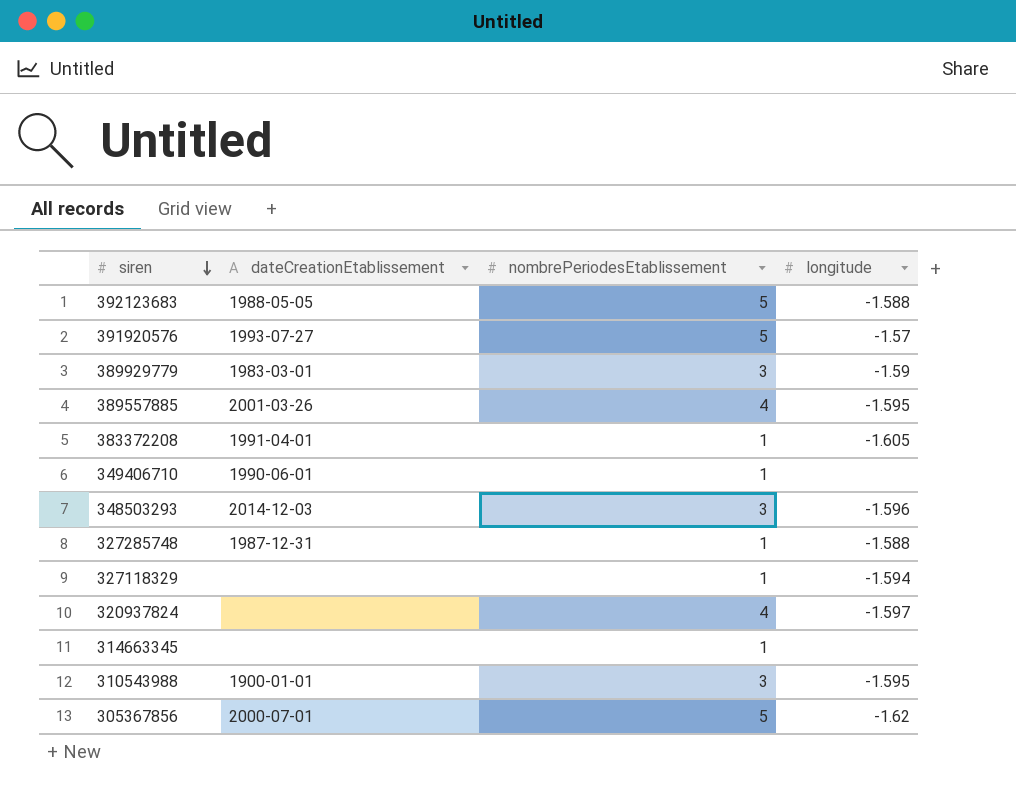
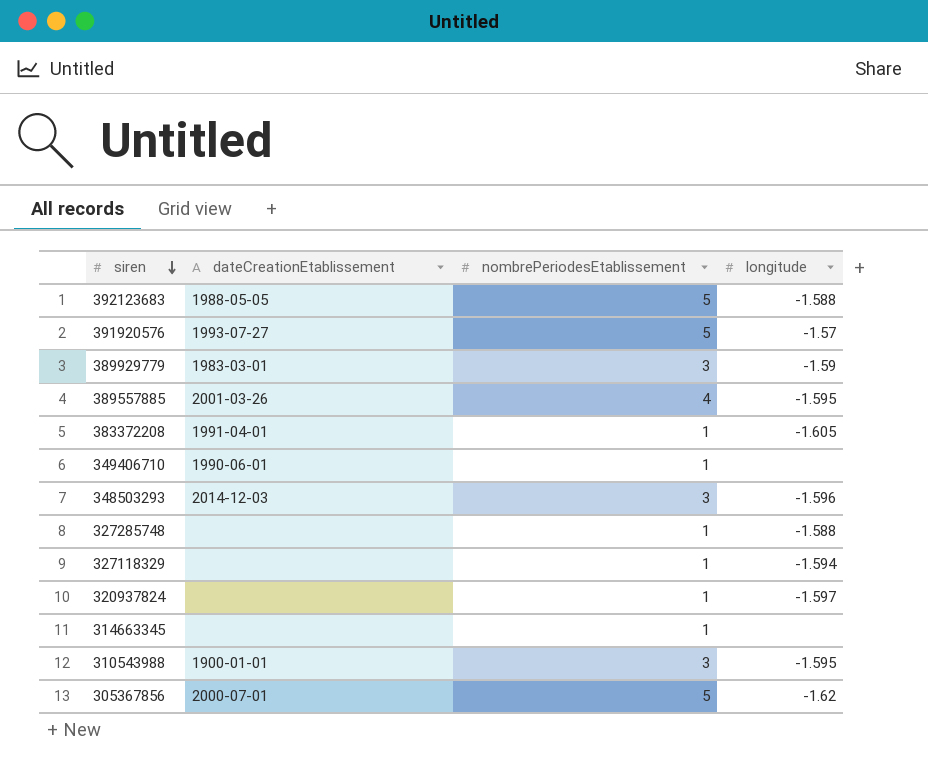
327285748 | dateCreationEtablissement: 1987-12-31 -> none
320937824 | nombrePeriodesEtablissement: 4 -> 1

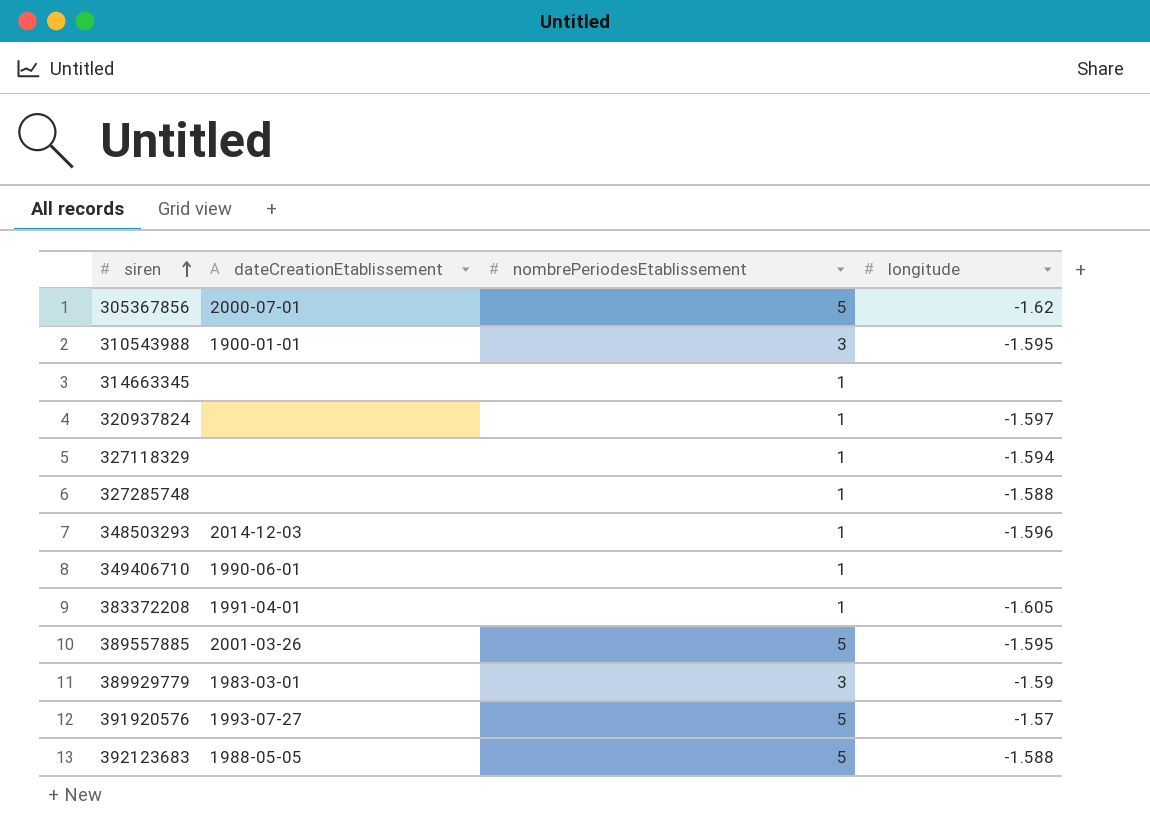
row order: siren descending -> siren ascending
348503293 | nombrePeriodesEtablissement: 3 -> 1
389557885 | nombrePeriodesEtablissement: 4 -> 5

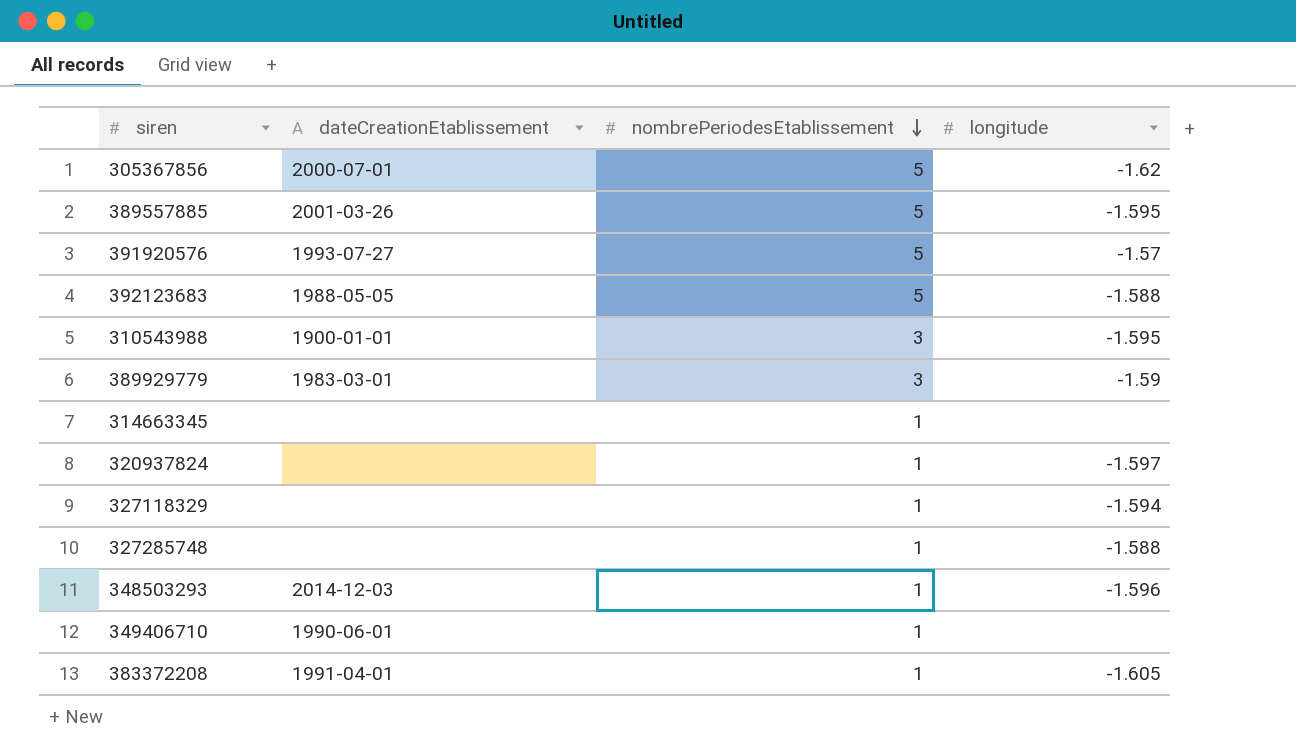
row order: siren ascending -> nombrePeriodesEtablissement descending

